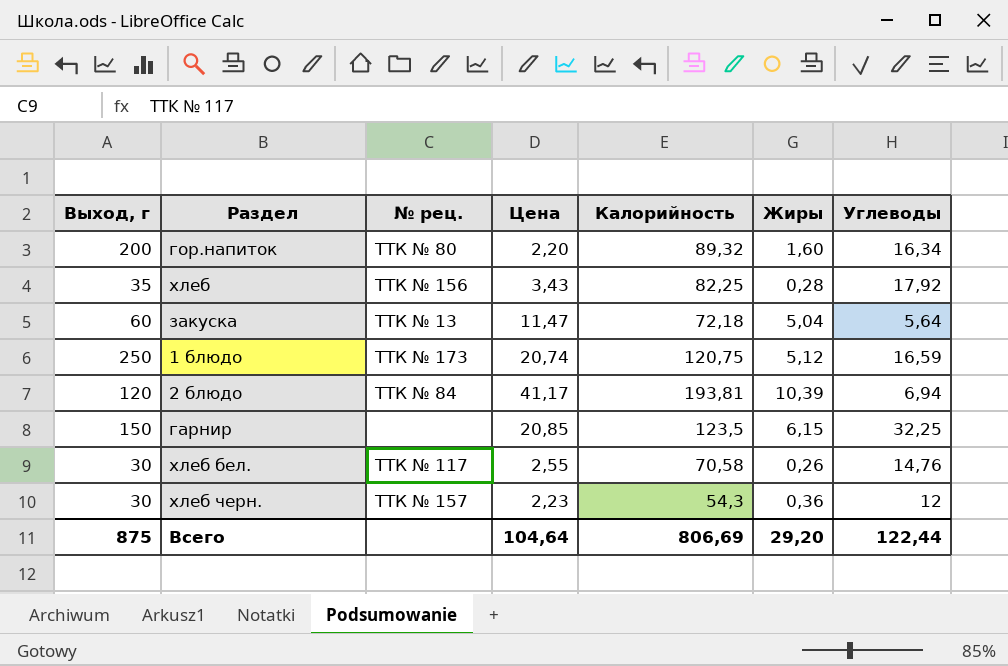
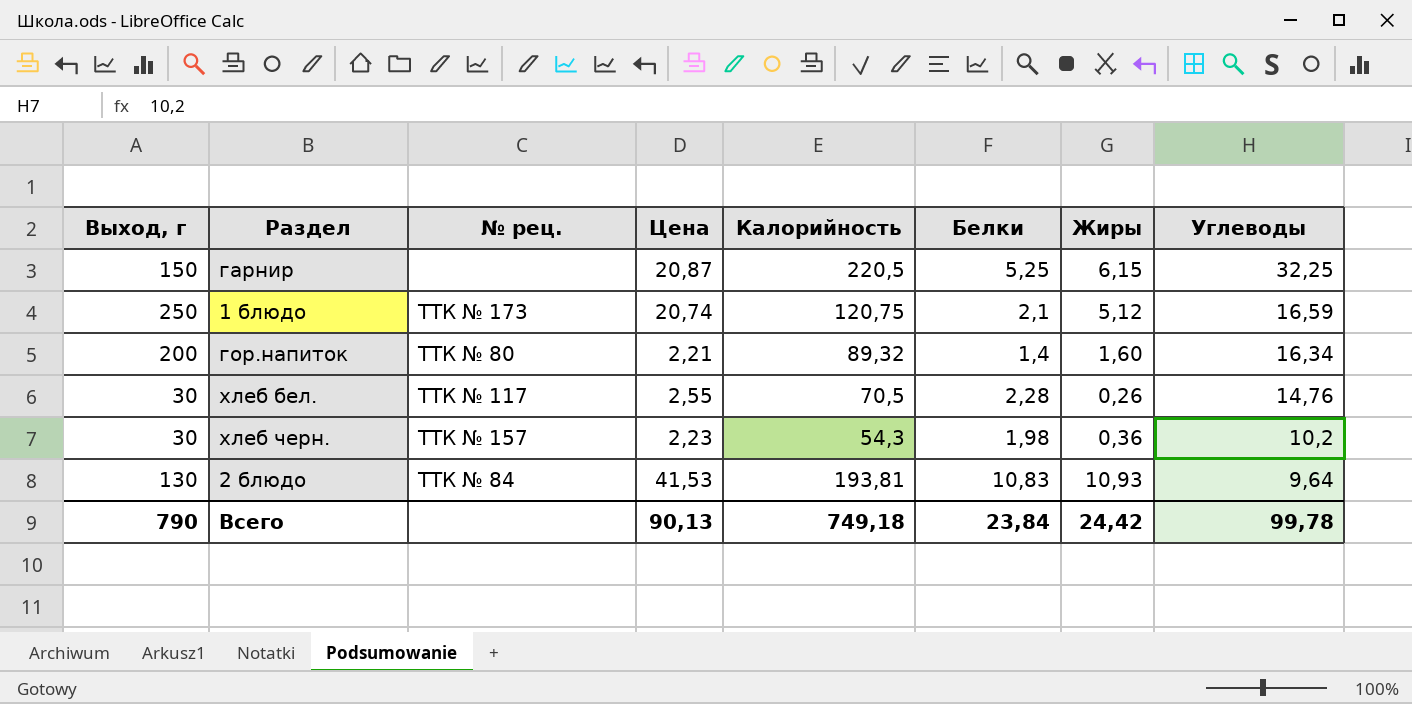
row order: none -> Углеводы descending
column Белки | position: none -> 6
row хлеб: 35 | ТТК № 156 | 3,43 | 82,25 | 0,28 | 17,92 -> none
row закуска: 60 | ТТК № 13 | 11,47 | 72,18 | 5,04 | 5,64 -> none
гарнир | Цена: 20,85 -> 20,87
гарнир | Калорийность: 123,5 -> 220,5
гор.напиток | Цена: 2,20 -> 2,21
хлеб бел. | Калорийность: 70,58 -> 70,5
хлеб черн. | Углеводы: 12 -> 10,2
2 блюдо | Выход, г: 120 -> 130
2 блюдо | Цена: 41,17 -> 41,53
2 блюдо | Жиры: 10,39 -> 10,93
2 блюдо | Углеводы: 6,94 -> 9,64
Всего | Выход, г: 875 -> 790
Всего | Цена: 104,64 -> 90,13
Всего | Калорийность: 806,69 -> 749,18
Всего | Жиры: 29,20 -> 24,42
Всего | Углеводы: 122,44 -> 99,78

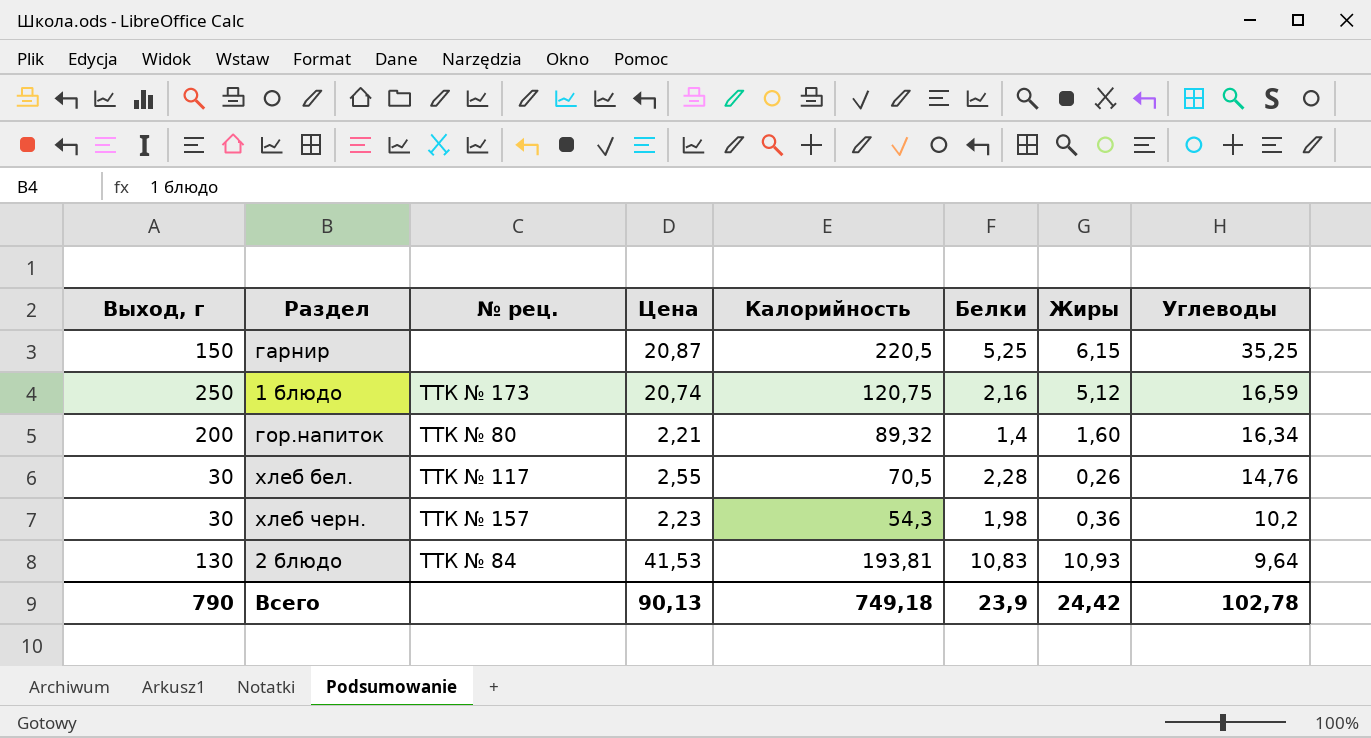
гарнир | Углеводы: 32,25 -> 35,25
1 блюдо | Белки: 2,1 -> 2,16
Всего | Белки: 23,84 -> 23,9
Всего | Углеводы: 99,78 -> 102,78

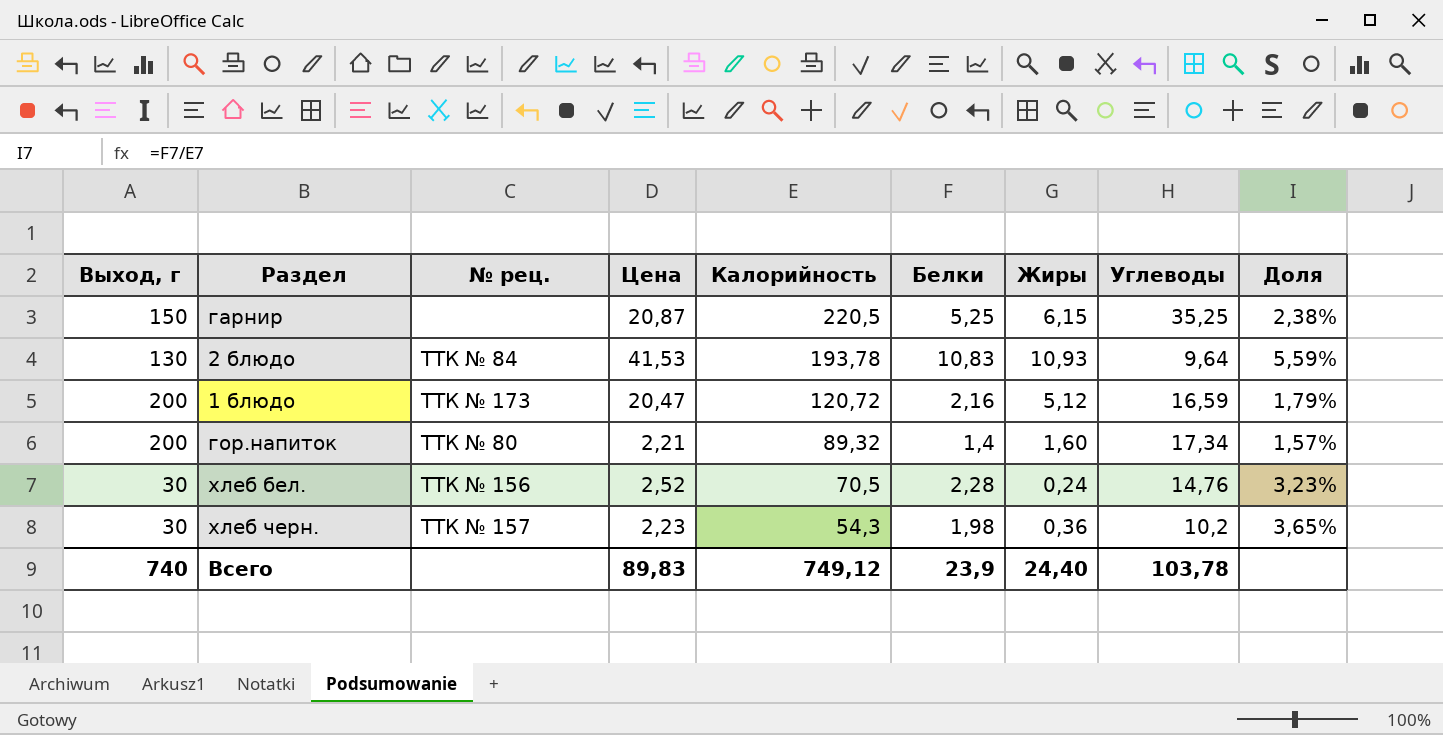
row order: Углеводы descending -> Калорийность descending
column Доля | formula: none -> [Белки] / [Калорийность]
2 блюдо | Калорийность: 193,81 -> 193,78
1 блюдо | Выход, г: 250 -> 200
1 блюдо | Цена: 20,74 -> 20,47
1 блюдо | Калорийность: 120,75 -> 120,72
гор.напиток | Углеводы: 16,34 -> 17,34
хлеб бел. | № рец.: ТТК № 117 -> ТТК № 156
хлеб бел. | Цена: 2,55 -> 2,52
хлеб бел. | Жиры: 0,26 -> 0,24
Всего | Выход, г: 790 -> 740
Всего | Цена: 90,13 -> 89,83
Всего | Калорийность: 749,18 -> 749,12
Всего | Жиры: 24,42 -> 24,40
Всего | Углеводы: 102,78 -> 103,78

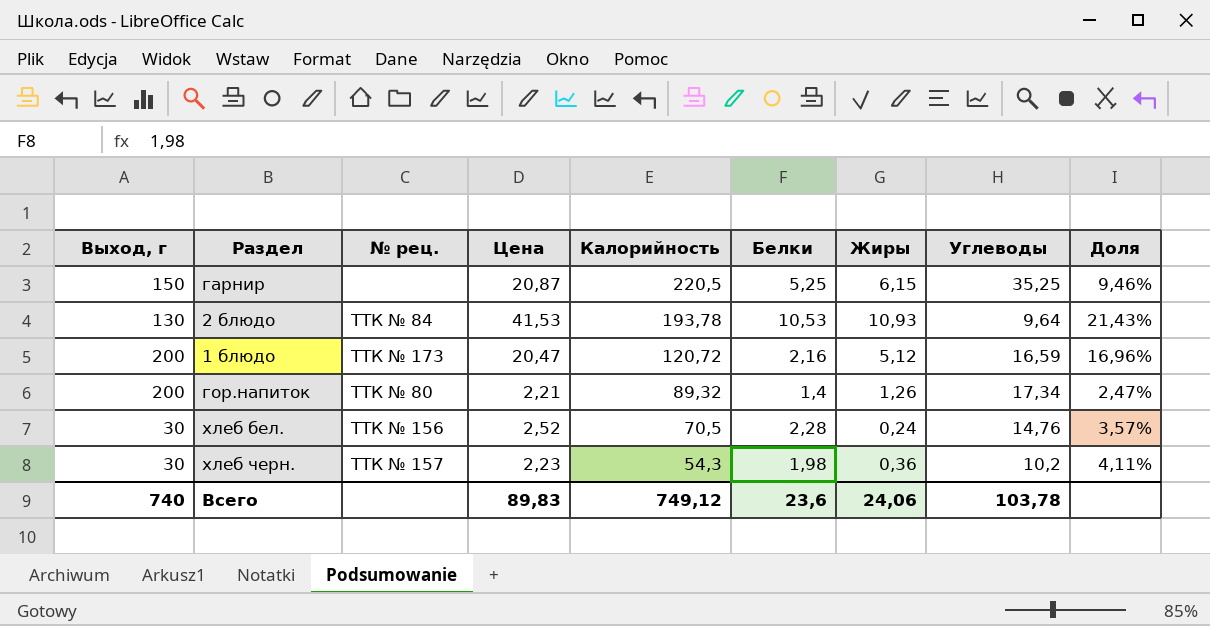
column Доля | formula: [Белки] / [Калорийность] -> [Цена] / [Калорийность]
2 блюдо | Белки: 10,83 -> 10,53
гор.напиток | Жиры: 1,60 -> 1,26
Всего | Белки: 23,9 -> 23,6
Всего | Жиры: 24,40 -> 24,06

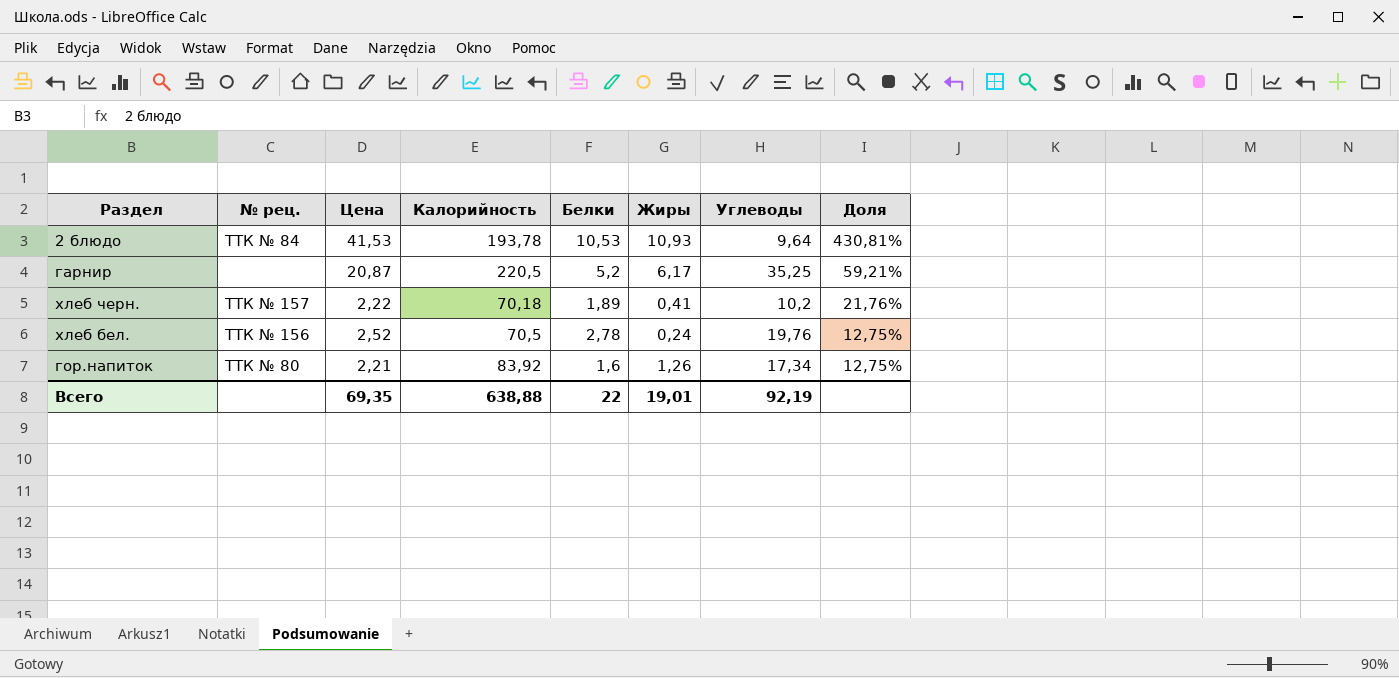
row order: Калорийность descending -> Доля descending
column Выход, г | position: 1 -> none
column Доля | formula: [Цена] / [Калорийность] -> [Цена] / [Углеводы]
row 1 блюдо: 200 | ТТК № 173 | 20,47 | 120,72 | 2,16 | 5,12 | 16,59 | 16,96% -> none
гарнир | Белки: 5,25 -> 5,2
гарнир | Жиры: 6,15 -> 6,17
хлеб черн. | Цена: 2,23 -> 2,22
хлеб черн. | Калорийность: 54,3 -> 70,18
хлеб черн. | Белки: 1,98 -> 1,89
хлеб черн. | Жиры: 0,36 -> 0,41
хлеб бел. | Белки: 2,28 -> 2,78
хлеб бел. | Углеводы: 14,76 -> 19,76
гор.напиток | Калорийность: 89,32 -> 83,92
гор.напиток | Белки: 1,4 -> 1,6
Всего | Цена: 89,83 -> 69,35
Всего | Калорийность: 749,12 -> 638,88
Всего | Белки: 23,6 -> 22
Всего | Жиры: 24,06 -> 19,01
Всего | Углеводы: 103,78 -> 92,19

